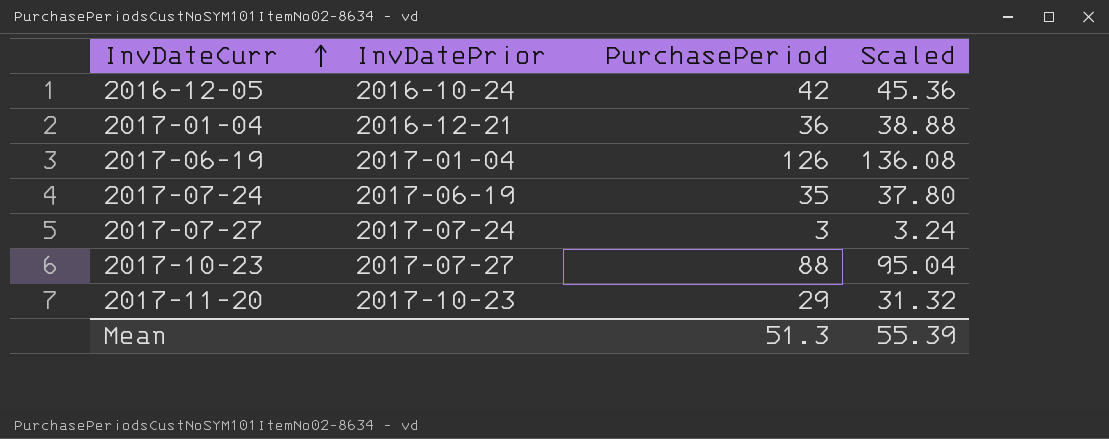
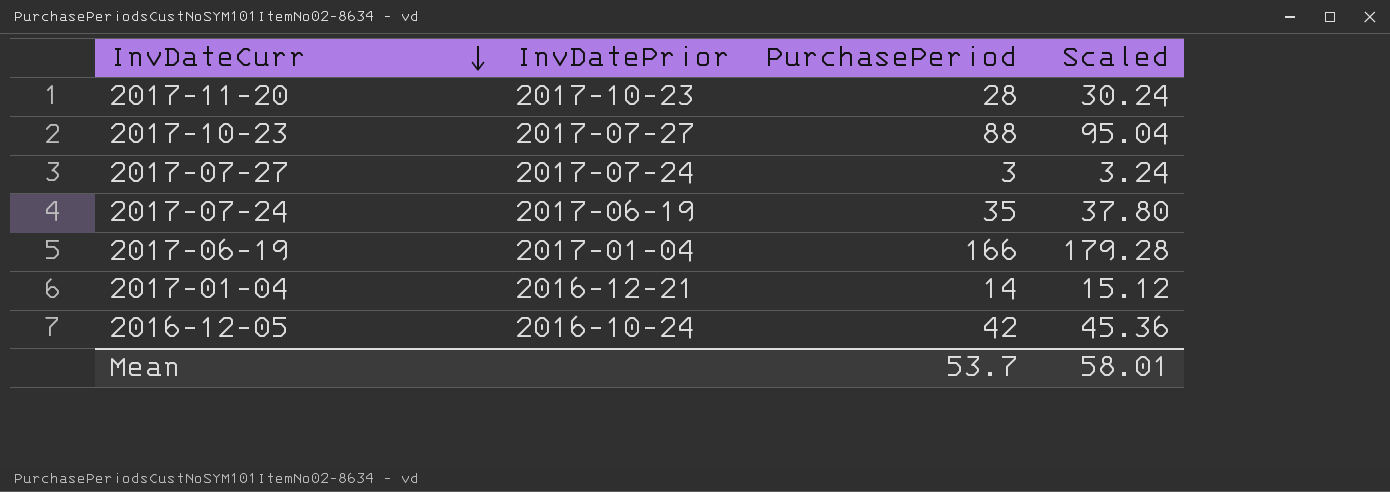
row order: InvDateCurr ascending -> InvDateCurr descending
2017-11-20 | PurchasePeriod: 29 -> 28
2017-11-20 | Scaled: 31.32 -> 30.24
2017-06-19 | PurchasePeriod: 126 -> 166
2017-06-19 | Scaled: 136.08 -> 179.28
2017-01-04 | PurchasePeriod: 36 -> 14
2017-01-04 | Scaled: 38.88 -> 15.12
Mean | PurchasePeriod: 51.3 -> 53.7
Mean | Scaled: 55.39 -> 58.01

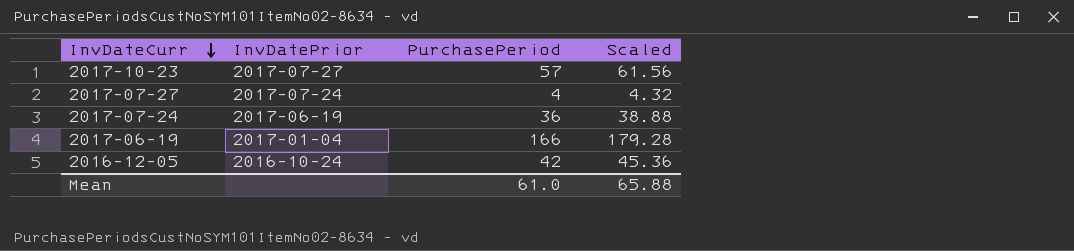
row 2017-11-20: 2017-10-23 | 28 | 30.24 -> none
row 2017-01-04: 2016-12-21 | 14 | 15.12 -> none
2017-10-23 | PurchasePeriod: 88 -> 57
2017-10-23 | Scaled: 95.04 -> 61.56
2017-07-27 | PurchasePeriod: 3 -> 4
2017-07-27 | Scaled: 3.24 -> 4.32
2017-07-24 | PurchasePeriod: 35 -> 36
2017-07-24 | Scaled: 37.80 -> 38.88
Mean | PurchasePeriod: 53.7 -> 61.0
Mean | Scaled: 58.01 -> 65.88

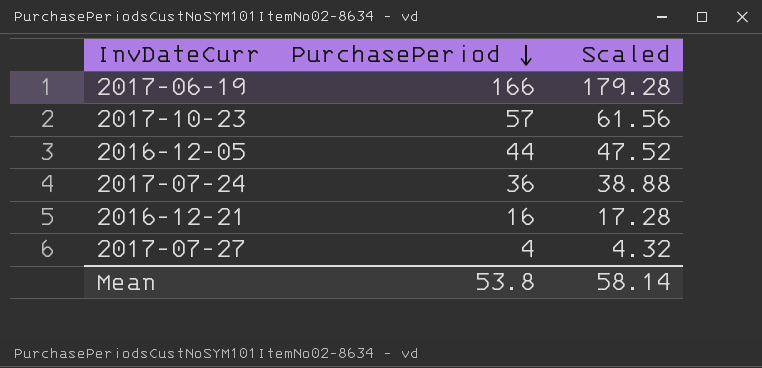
row order: InvDateCurr descending -> PurchasePeriod descending
column InvDatePrior | position: 2 -> none
2016-12-05 | PurchasePeriod: 42 -> 44
2016-12-05 | Scaled: 45.36 -> 47.52
row 2016-12-21: none -> 16 | 17.28
Mean | PurchasePeriod: 61.0 -> 53.8
Mean | Scaled: 65.88 -> 58.14

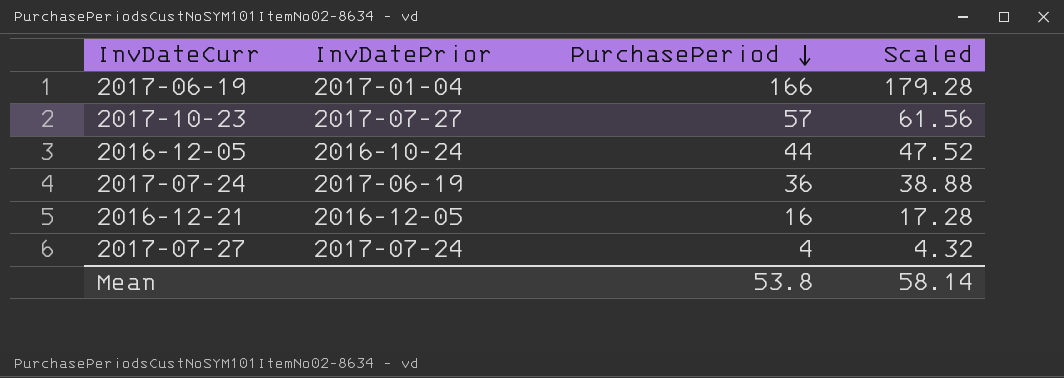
column InvDatePrior | position: none -> 2

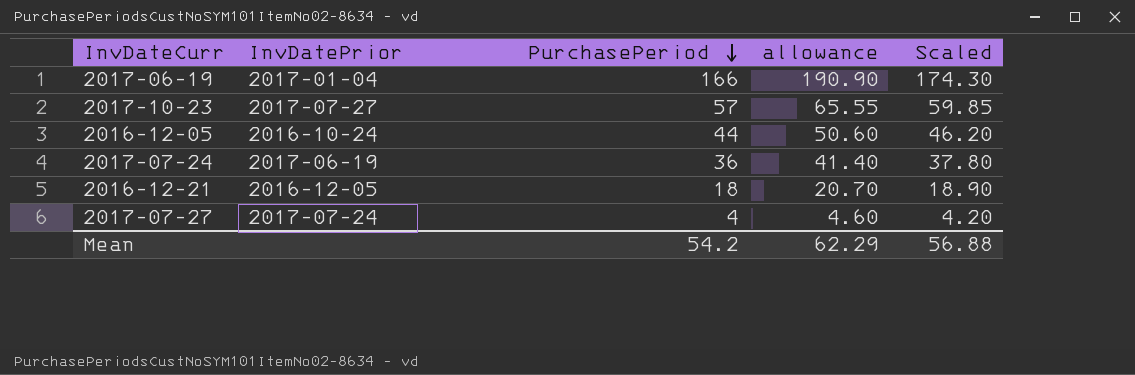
column allowance | formula: none -> [PurchasePeriod] * 1.15
column Scaled | formula: [PurchasePeriod] * 1.08 -> [PurchasePeriod] * 1.05
2016-12-21 | PurchasePeriod: 16 -> 18
Mean | PurchasePeriod: 53.8 -> 54.2
Mean | Scaled: 58.14 -> 56.88

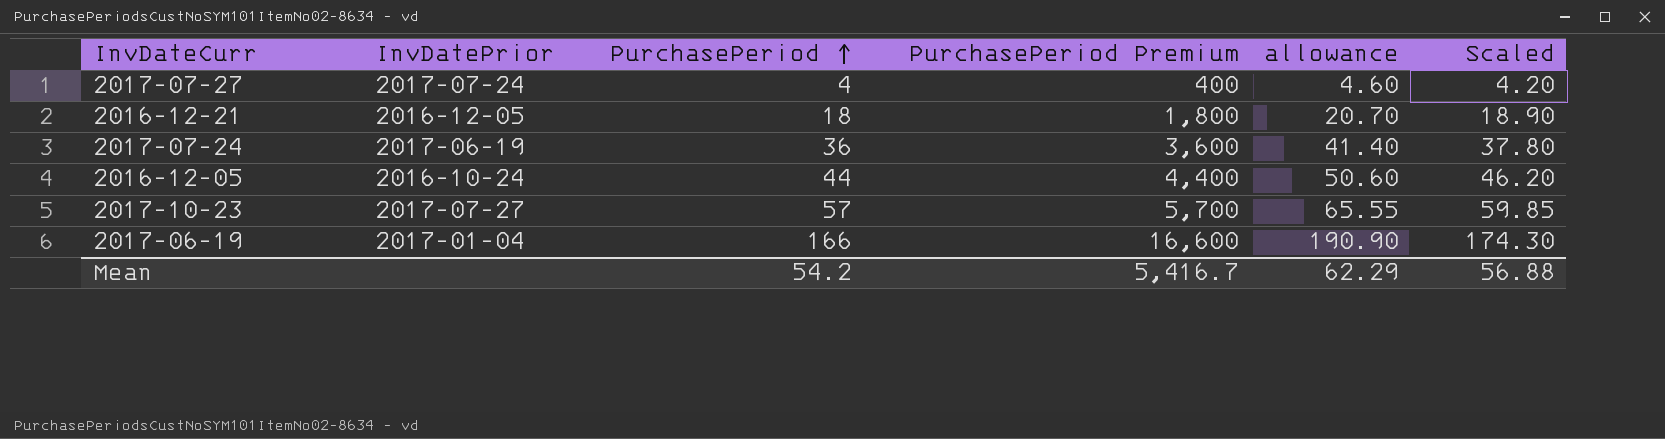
row order: PurchasePeriod descending -> PurchasePeriod ascending
column PurchasePeriod Premium | formula: none -> [PurchasePeriod] * 100

